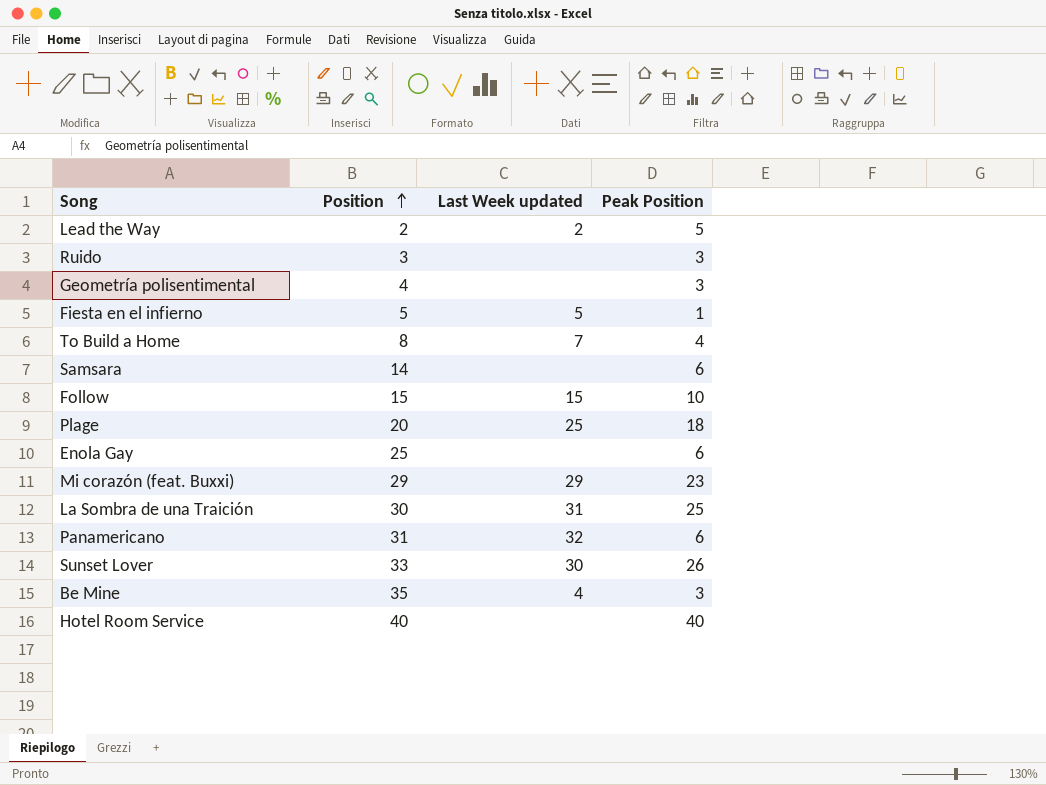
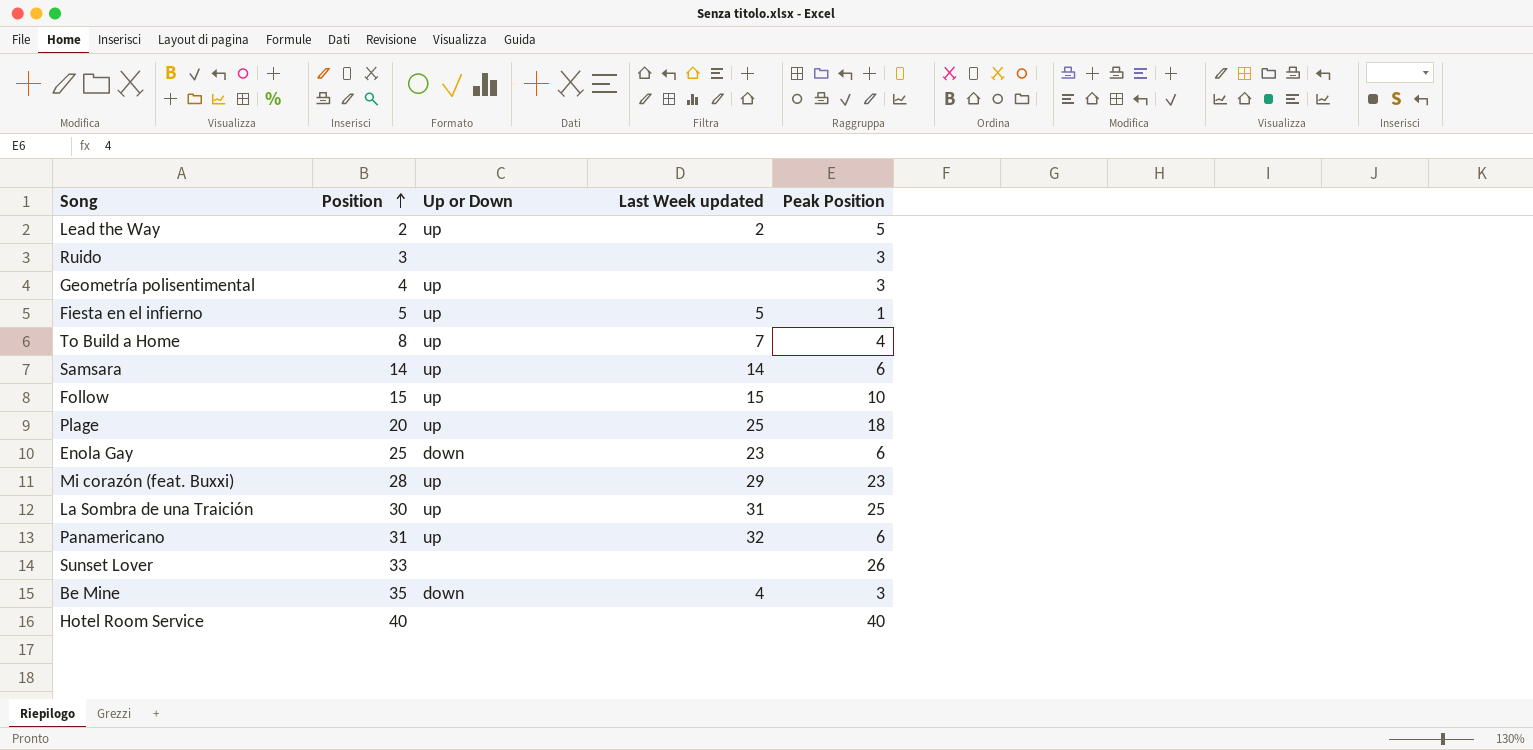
column Up or Down | position: none -> 3
Samsara | Last Week updated: none -> 14
Enola Gay | Last Week updated: none -> 23
Mi corazón (feat. Buxxi) | Position: 29 -> 28
Sunset Lover | Last Week updated: 30 -> none

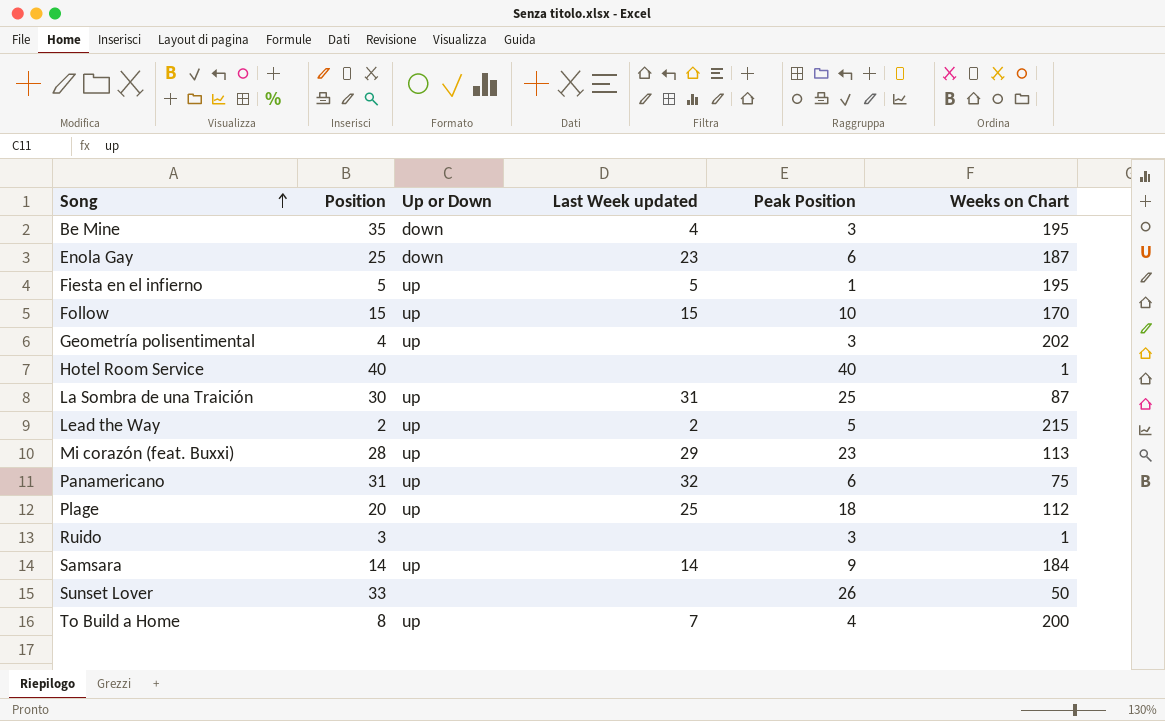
row order: Position ascending -> Song ascending
column Weeks on Chart | position: none -> 6
Samsara | Peak Position: 6 -> 9

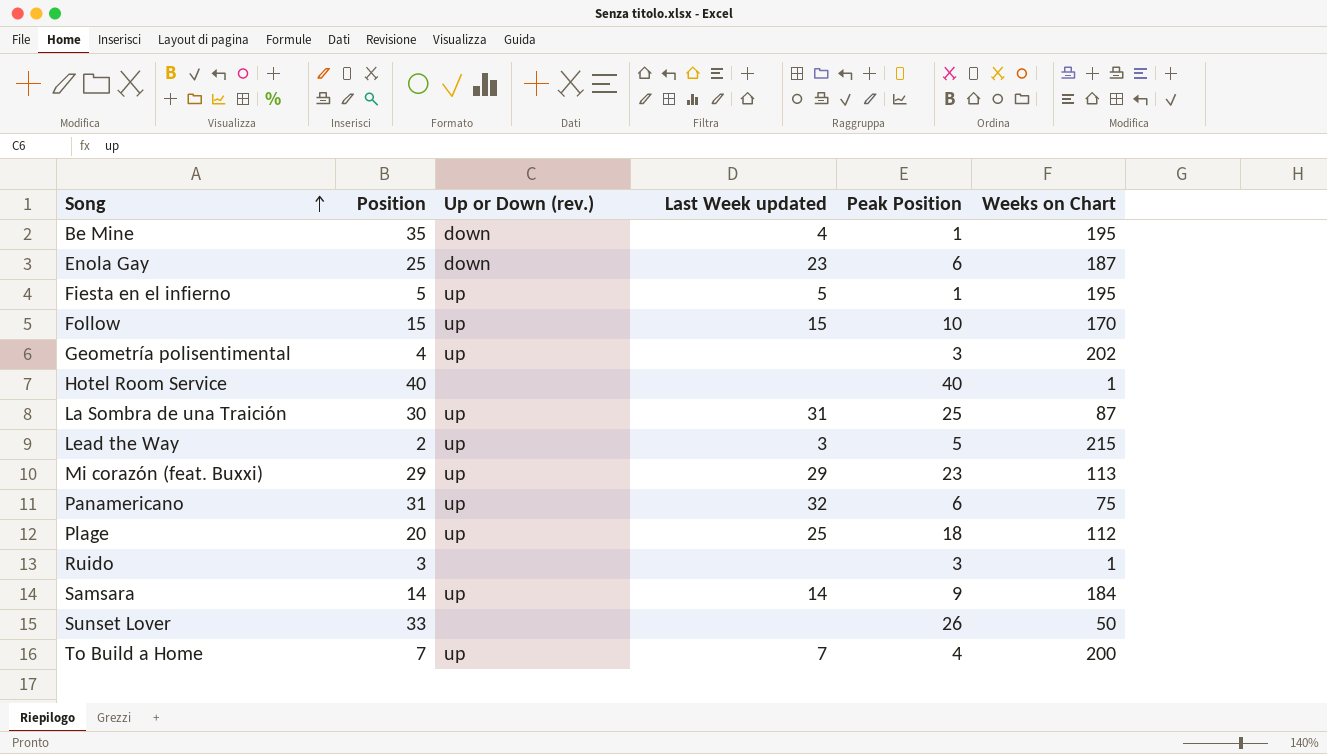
column name: Up or Down -> Up or Down (rev.)
Be Mine | Peak Position: 3 -> 1
Lead the Way | Last Week updated: 2 -> 3
Mi corazón (feat. Buxxi) | Position: 28 -> 29
To Build a Home | Position: 8 -> 7

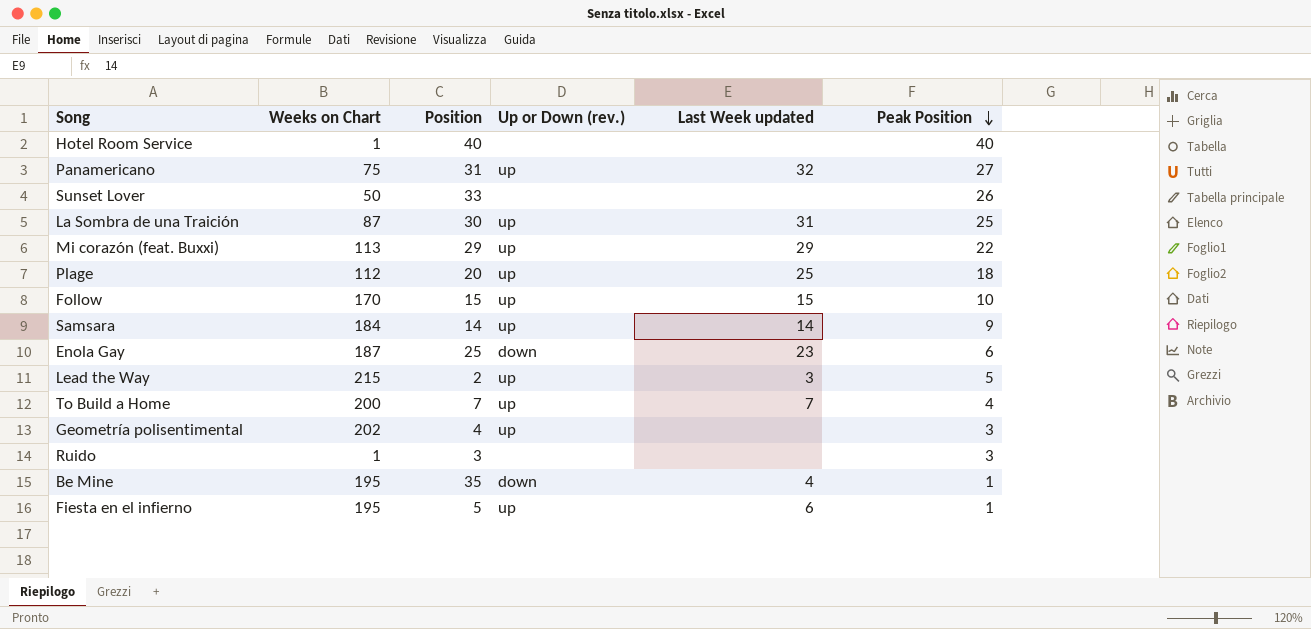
row order: Song ascending -> Peak Position descending
column Weeks on Chart | position: 6 -> 2
Panamericano | Peak Position: 6 -> 27
Mi corazón (feat. Buxxi) | Peak Position: 23 -> 22
Fiesta en el infierno | Last Week updated: 5 -> 6

